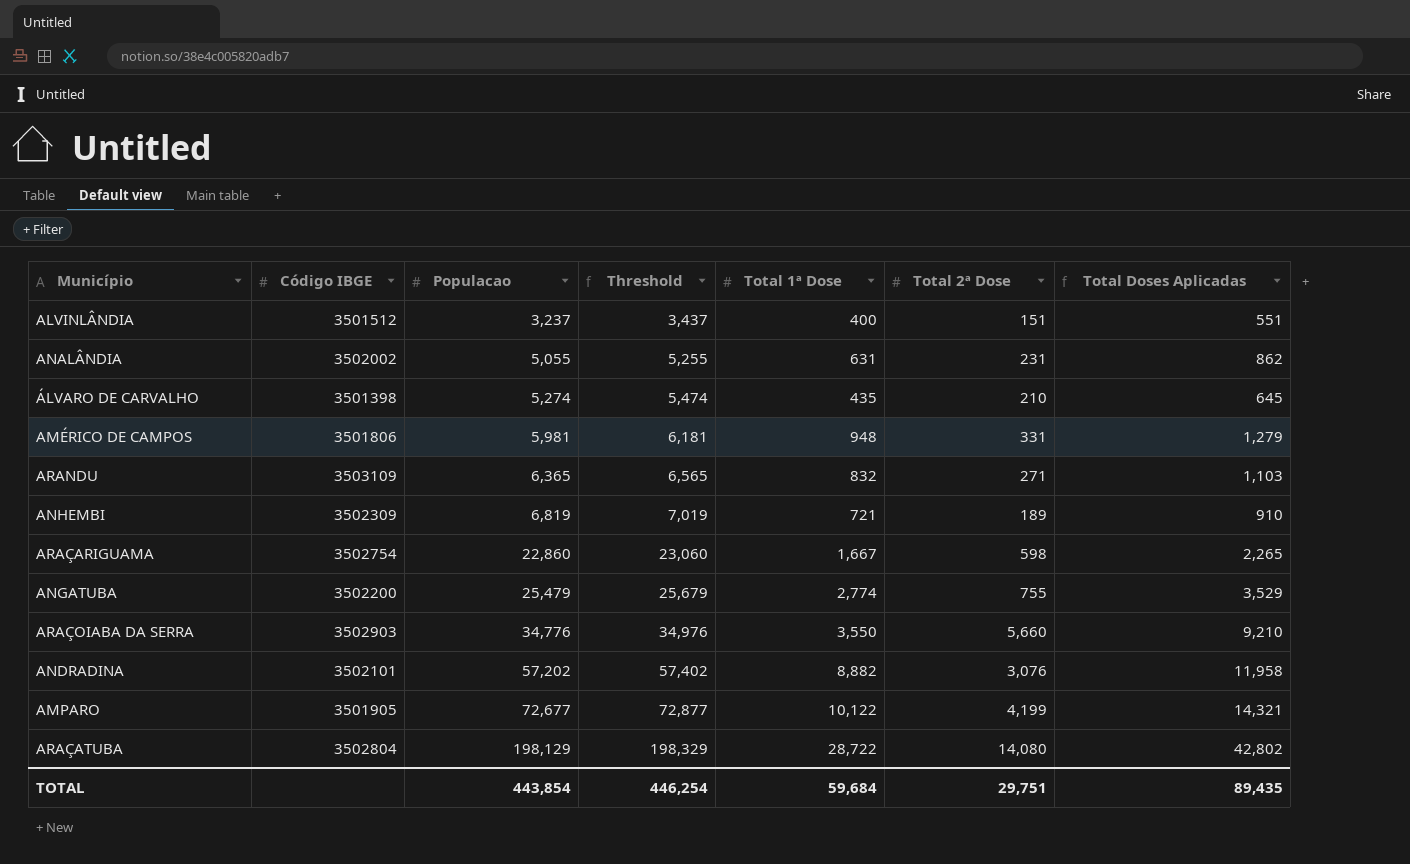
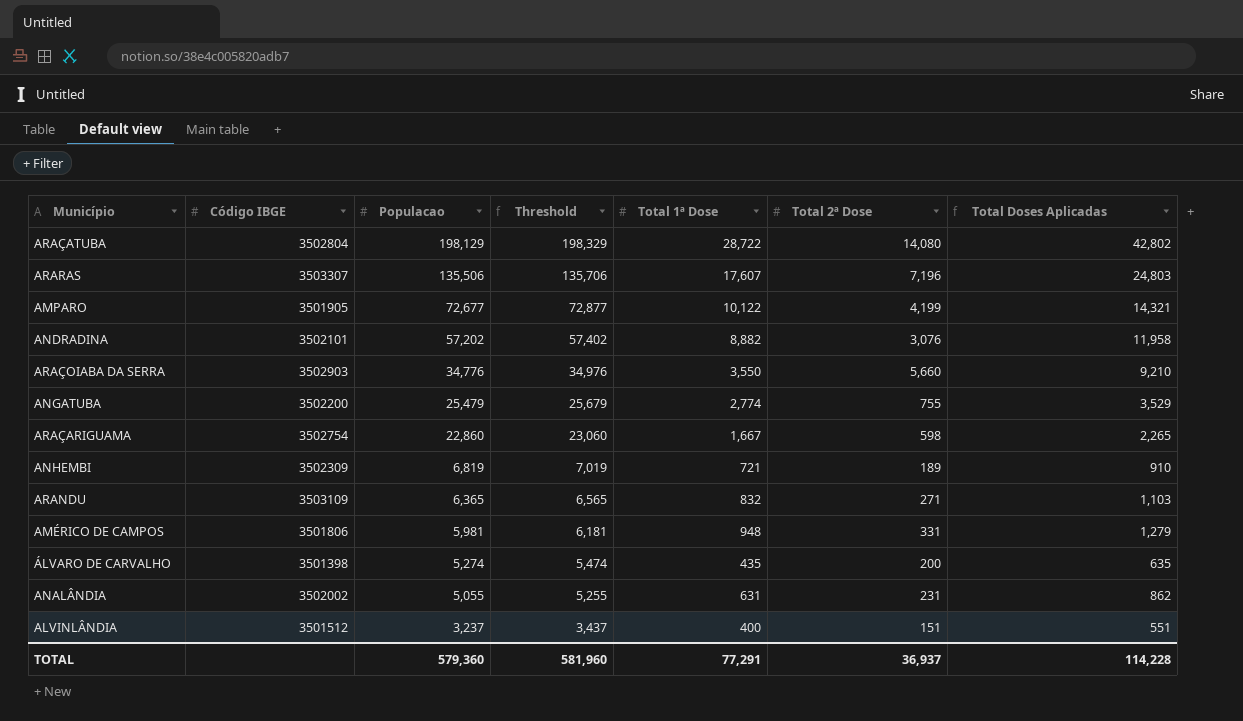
row order: Populacao ascending -> Populacao descending
row ARARAS: none -> 3503307 | 135,506 | 135,706 | 17,607 | 7,196 | 24,803
ÁLVARO DE CARVALHO | Total 2ª Dose: 210 -> 200
ÁLVARO DE CARVALHO | Total Doses Aplicadas: 645 -> 635
TOTAL | Populacao: 443,854 -> 579,360
TOTAL | Threshold: 446,254 -> 581,960
TOTAL | Total 1ª Dose: 59,684 -> 77,291
TOTAL | Total 2ª Dose: 29,751 -> 36,937
TOTAL | Total Doses Aplicadas: 89,435 -> 114,228

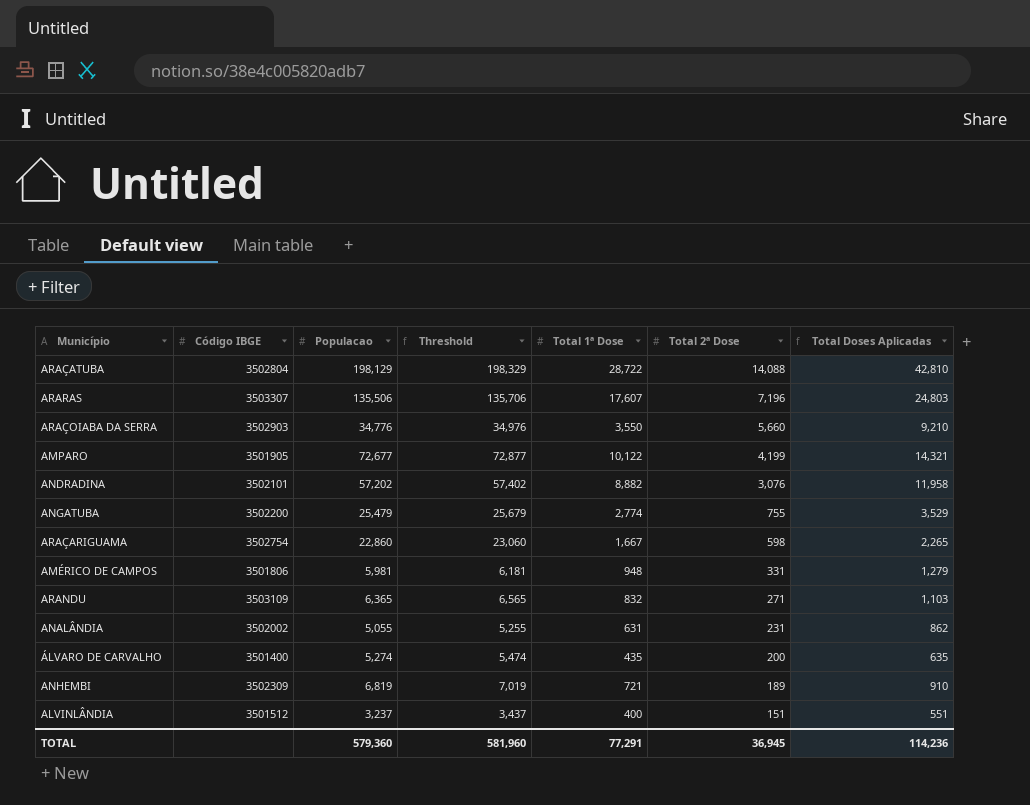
row order: Populacao descending -> Total 2ª Dose descending
ARAÇATUBA | Total 2ª Dose: 14,080 -> 14,088
ARAÇATUBA | Total Doses Aplicadas: 42,802 -> 42,810
ÁLVARO DE CARVALHO | Código IBGE: 3501398 -> 3501400
TOTAL | Total 2ª Dose: 36,937 -> 36,945
TOTAL | Total Doses Aplicadas: 114,228 -> 114,236

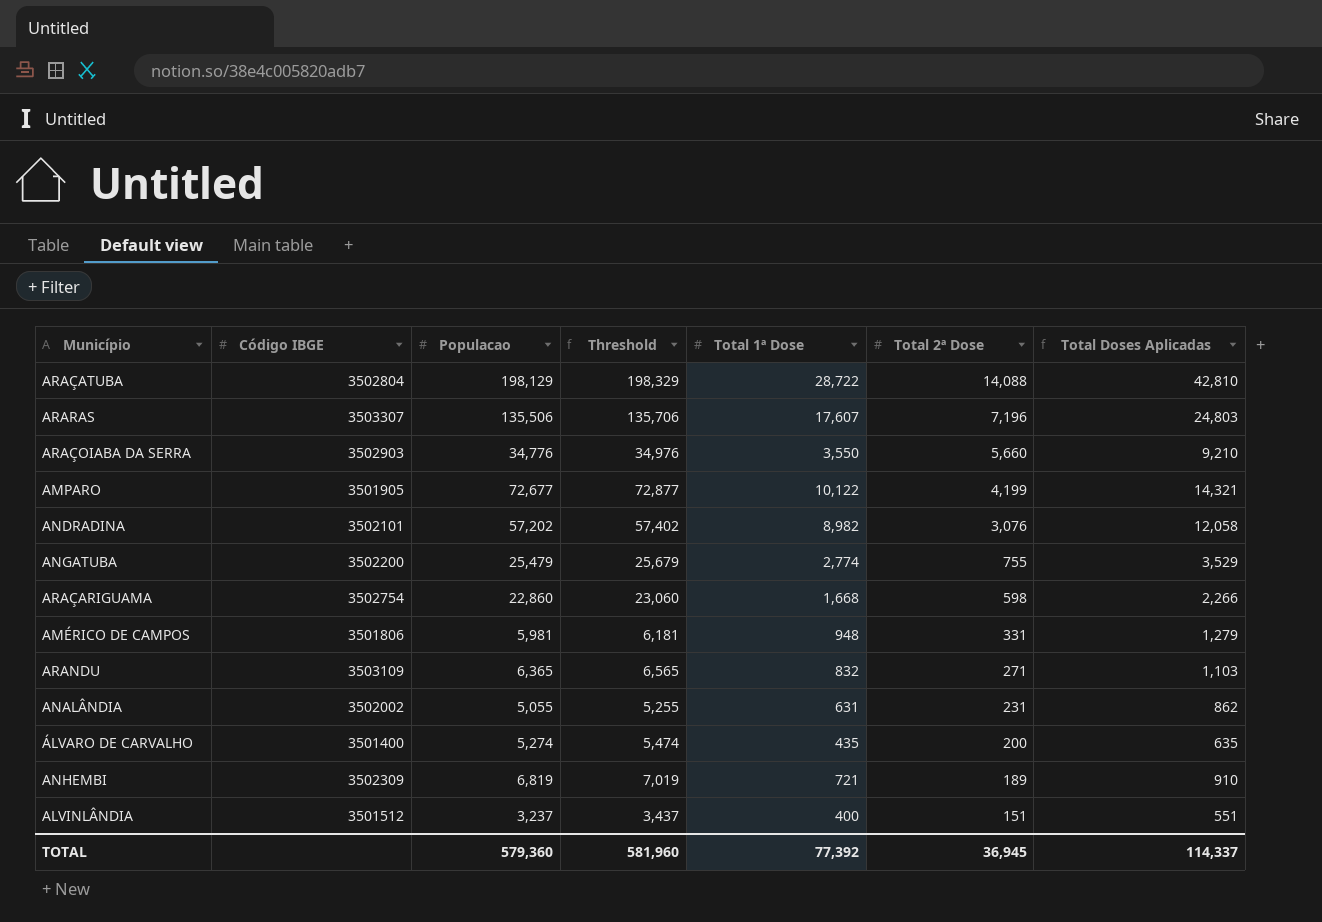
ANDRADINA | Total 1ª Dose: 8,882 -> 8,982
ANDRADINA | Total Doses Aplicadas: 11,958 -> 12,058
ARAÇARIGUAMA | Total 1ª Dose: 1,667 -> 1,668
ARAÇARIGUAMA | Total Doses Aplicadas: 2,265 -> 2,266
TOTAL | Total 1ª Dose: 77,291 -> 77,392
TOTAL | Total Doses Aplicadas: 114,236 -> 114,337

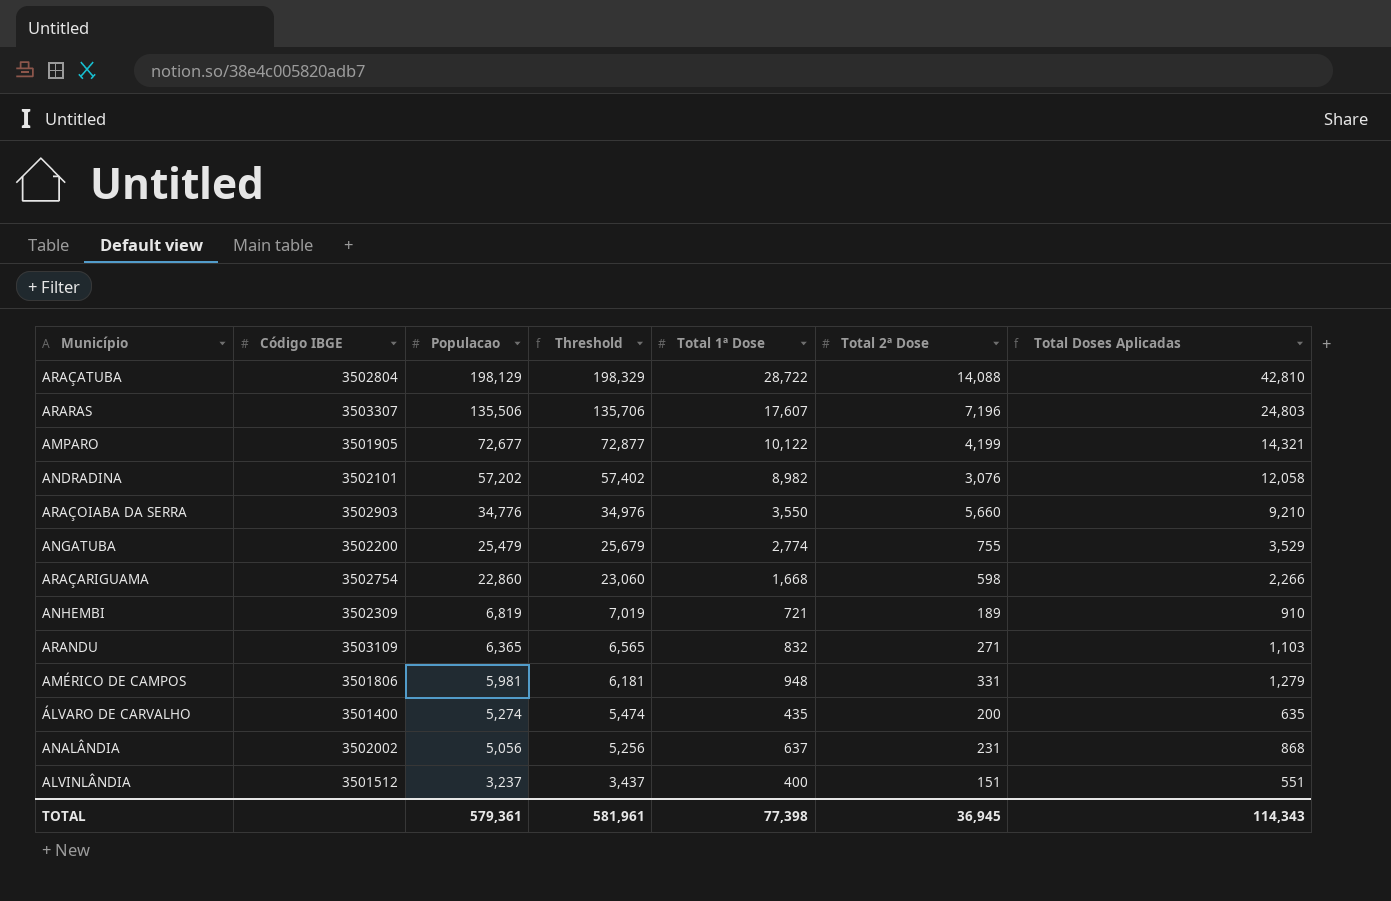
row order: Total 2ª Dose descending -> Populacao descending
ANALÂNDIA | Populacao: 5,055 -> 5,056
ANALÂNDIA | Threshold: 5,255 -> 5,256
ANALÂNDIA | Total 1ª Dose: 631 -> 637
ANALÂNDIA | Total Doses Aplicadas: 862 -> 868
TOTAL | Populacao: 579,360 -> 579,361
TOTAL | Threshold: 581,960 -> 581,961
TOTAL | Total 1ª Dose: 77,392 -> 77,398
TOTAL | Total Doses Aplicadas: 114,337 -> 114,343

